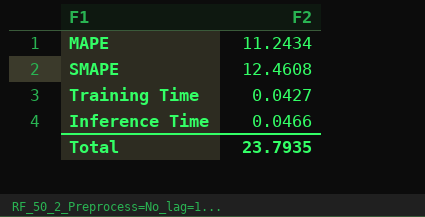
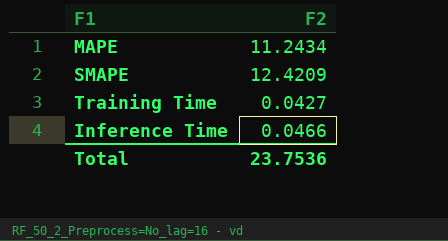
SMAPE | F2: 12.4608 -> 12.4209
Total | F2: 23.7935 -> 23.7536

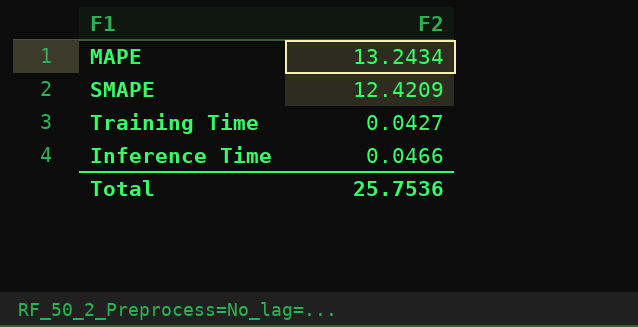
MAPE | F2: 11.2434 -> 13.2434
Total | F2: 23.7536 -> 25.7536

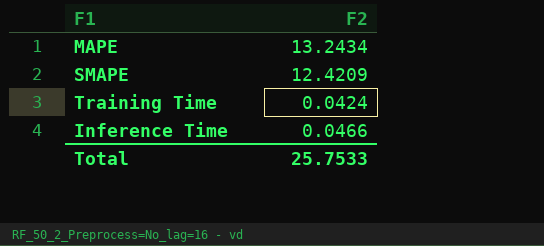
Training Time | F2: 0.0427 -> 0.0424
Total | F2: 25.7536 -> 25.7533

